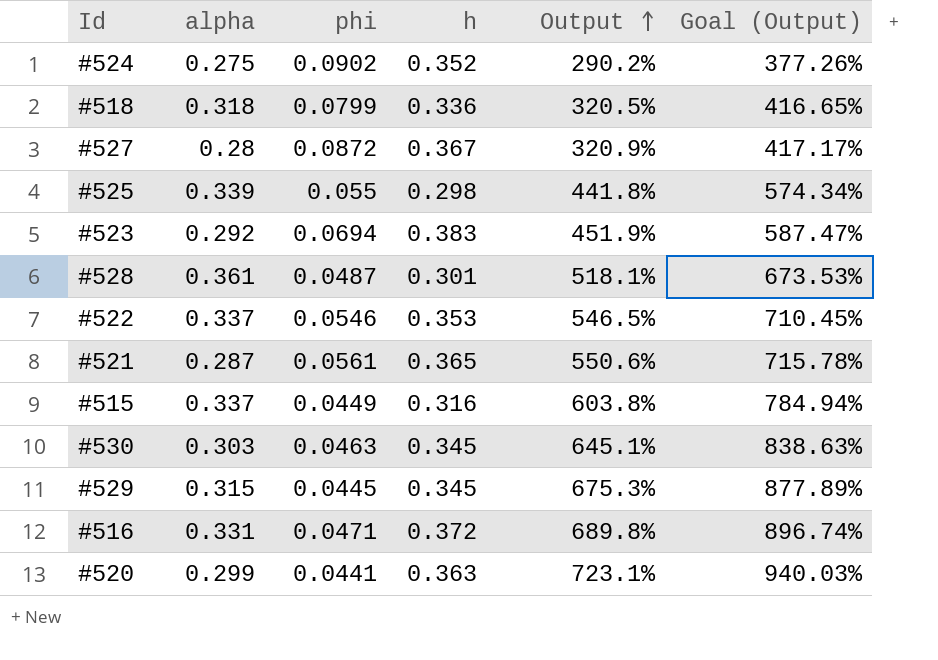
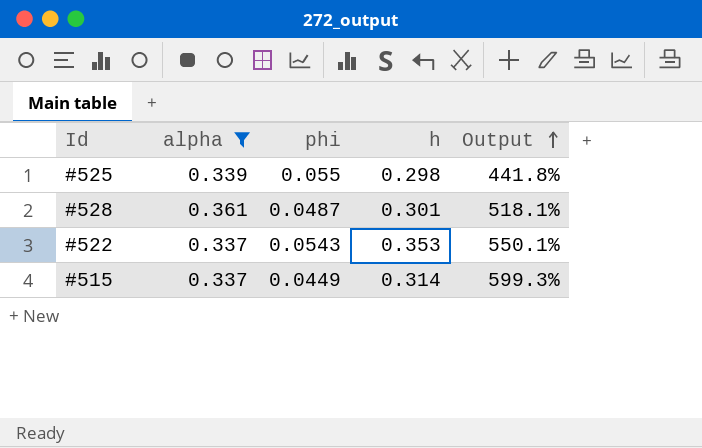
filter: none -> alpha >= 0.337
column Goal (Output) | formula: [Output] * 1.3 -> none
#522 | phi: 0.0546 -> 0.0543
#522 | Output: 546.5% -> 550.1%
#515 | h: 0.316 -> 0.314
#515 | Output: 603.8% -> 599.3%

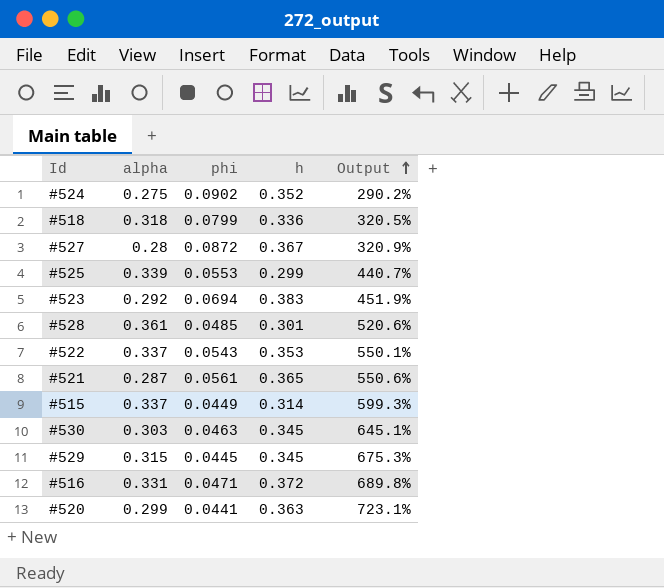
filter: alpha >= 0.337 -> none
#525 | phi: 0.055 -> 0.0553
#525 | h: 0.298 -> 0.299
#525 | Output: 441.8% -> 440.7%
#528 | phi: 0.0487 -> 0.0485
#528 | Output: 518.1% -> 520.6%

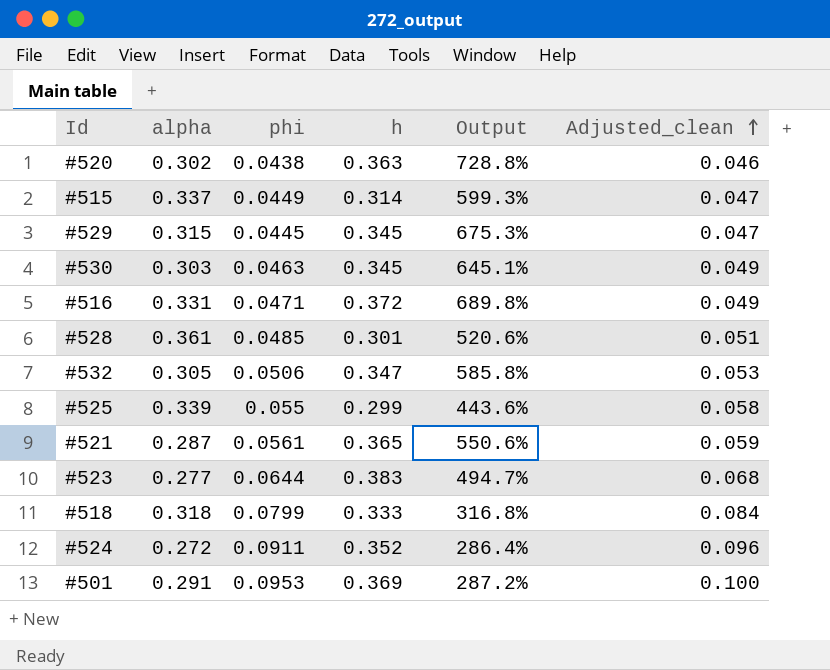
row order: Output ascending -> Adjusted_clean ascending
column Adjusted_clean | formula: none -> [phi] * 1.05
row #527: 0.28 | 0.0872 | 0.367 | 320.9% -> none
row #522: 0.337 | 0.0543 | 0.353 | 550.1% -> none
#520 | alpha: 0.299 -> 0.302
#520 | phi: 0.0441 -> 0.0438
#520 | Output: 723.1% -> 728.8%
row #532: none -> 0.305 | 0.0506 | 0.347 | 585.8% | 0.053
#525 | phi: 0.0553 -> 0.055
#525 | Output: 440.7% -> 443.6%
#523 | alpha: 0.292 -> 0.277
#523 | phi: 0.0694 -> 0.0644
#523 | Output: 451.9% -> 494.7%
#518 | h: 0.336 -> 0.333
#518 | Output: 320.5% -> 316.8%
#524 | alpha: 0.275 -> 0.272
#524 | phi: 0.0902 -> 0.0911
#524 | Output: 290.2% -> 286.4%
row #501: none -> 0.291 | 0.0953 | 0.369 | 287.2% | 0.100

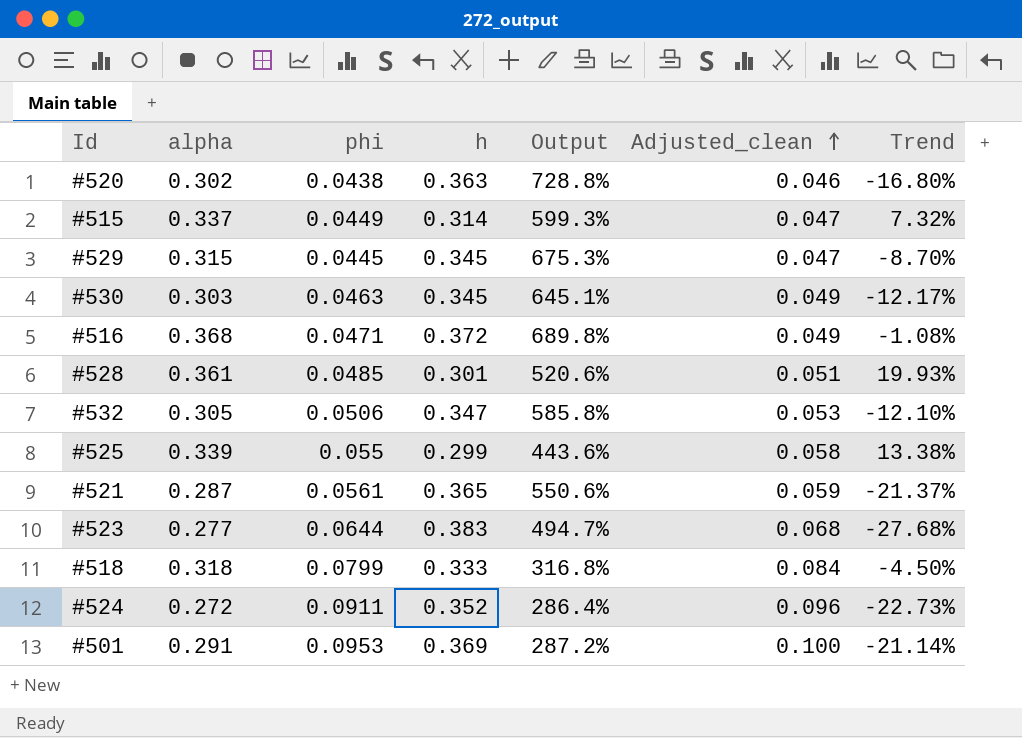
column Trend | formula: none -> ([alpha] - [h]) / [h]
#516 | alpha: 0.331 -> 0.368

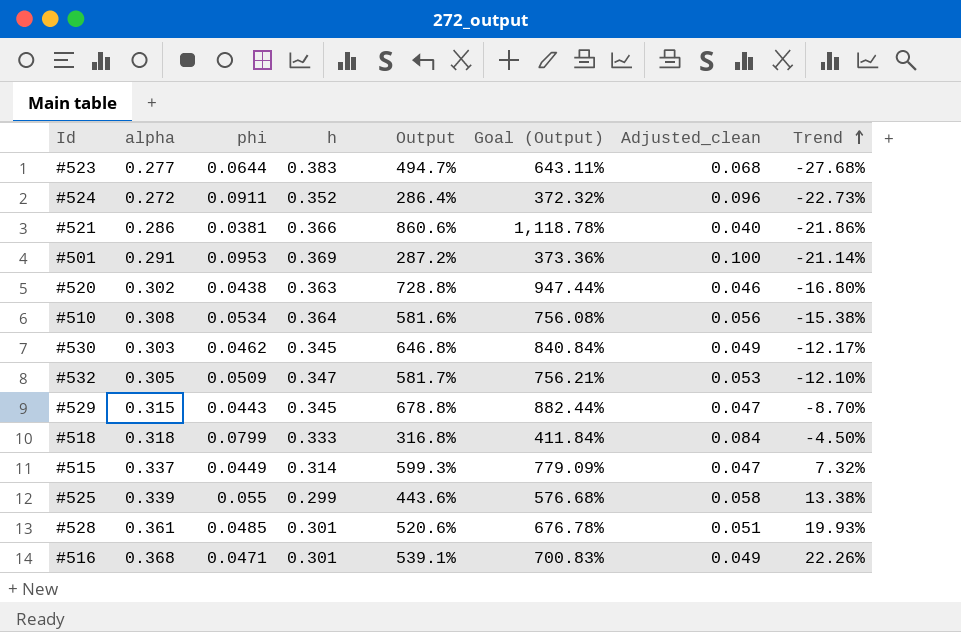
row order: Adjusted_clean ascending -> Trend ascending
column Goal (Output) | formula: none -> [Output] * 1.3
#521 | alpha: 0.287 -> 0.286
#521 | phi: 0.0561 -> 0.0381
#521 | h: 0.365 -> 0.366
#521 | Output: 550.6% -> 860.6%
#521 | Adjusted_clean: 0.059 -> 0.040
#521 | Trend: -21.37% -> -21.86%
row #510: none -> 0.308 | 0.0534 | 0.364 | 581.6% | 756.08% | 0.056 | -15.38%
#530 | phi: 0.0463 -> 0.0462
#530 | Output: 645.1% -> 646.8%
#532 | phi: 0.0506 -> 0.0509
#532 | Output: 585.8% -> 581.7%
#529 | phi: 0.0445 -> 0.0443
#529 | Output: 675.3% -> 678.8%
#516 | h: 0.372 -> 0.301
#516 | Output: 689.8% -> 539.1%
#516 | Trend: -1.08% -> 22.26%

